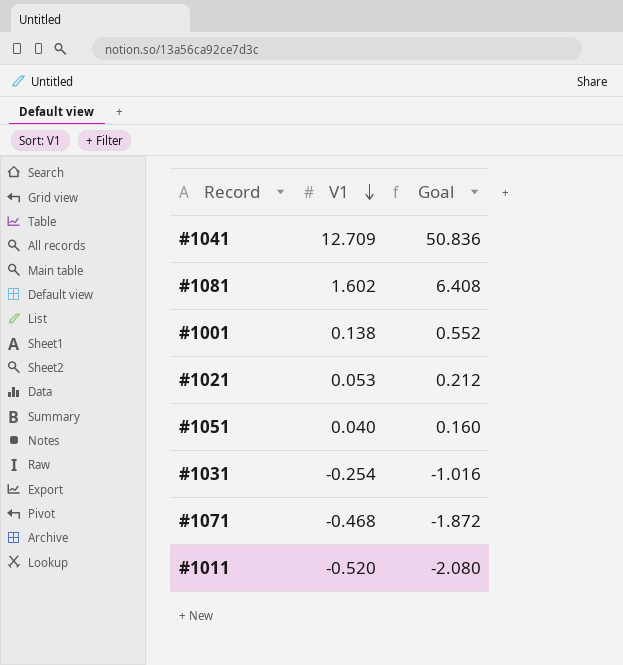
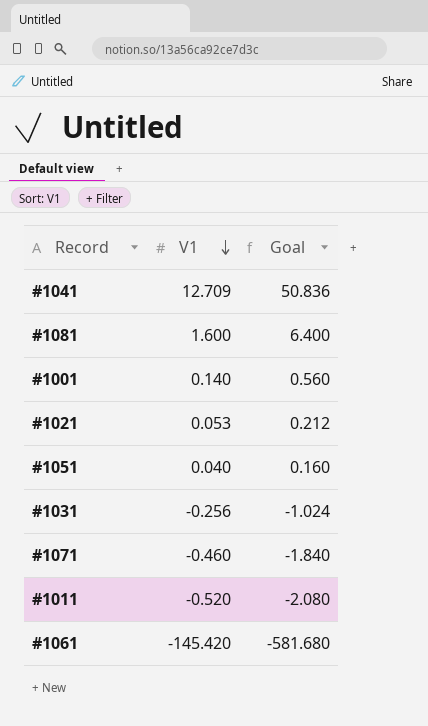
#1081 | V1: 1.602 -> 1.600
#1081 | Goal: 6.408 -> 6.400
#1001 | V1: 0.138 -> 0.140
#1001 | Goal: 0.552 -> 0.560
#1031 | V1: -0.254 -> -0.256
#1031 | Goal: -1.016 -> -1.024
#1071 | V1: -0.468 -> -0.460
#1071 | Goal: -1.872 -> -1.840
row #1061: none -> -145.420 | -581.680

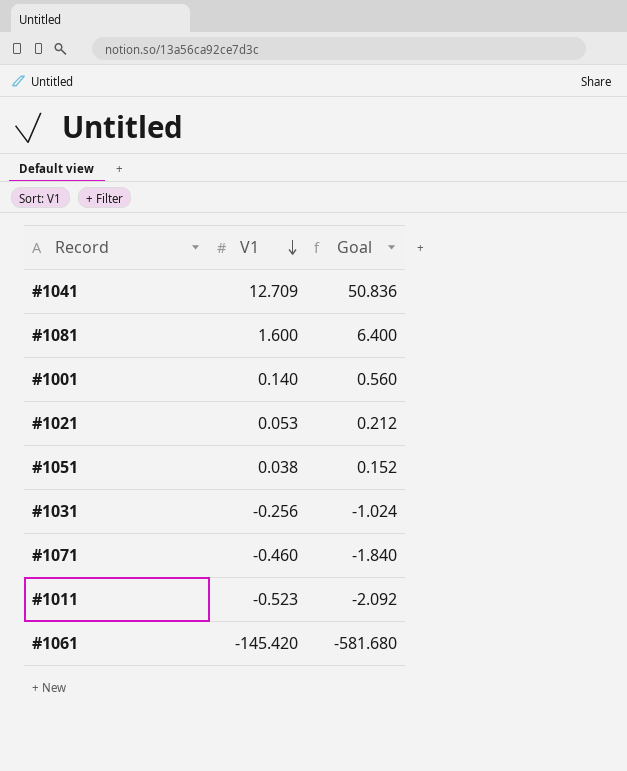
#1051 | V1: 0.040 -> 0.038
#1051 | Goal: 0.160 -> 0.152
#1011 | V1: -0.520 -> -0.523
#1011 | Goal: -2.080 -> -2.092

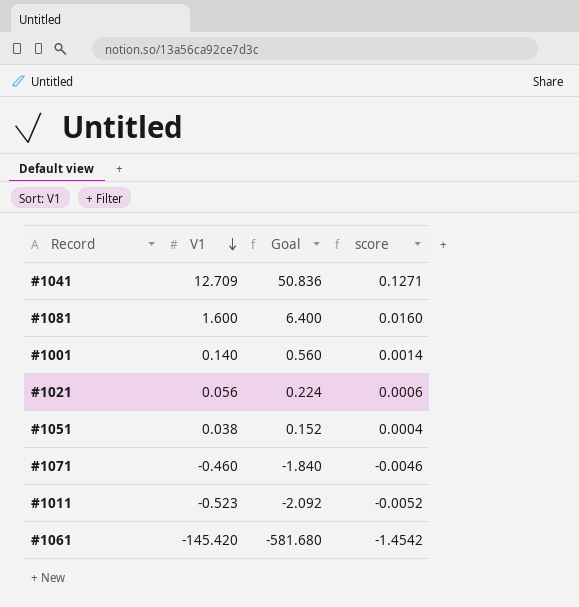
column score | formula: none -> [V1] * 0.01
row #1031: -0.256 | -1.024 -> none
#1021 | V1: 0.053 -> 0.056
#1021 | Goal: 0.212 -> 0.224

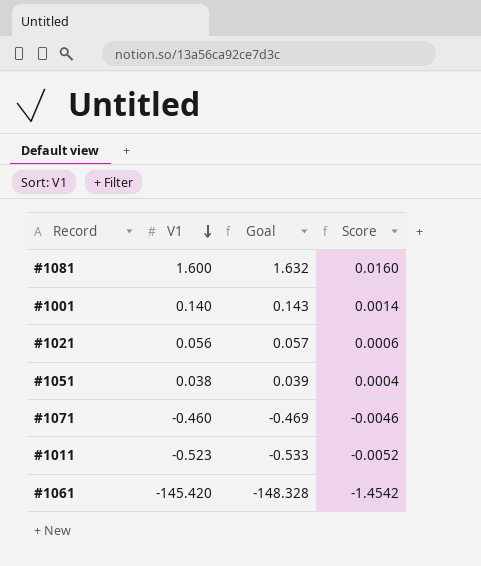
column Goal | formula: [V1] * 4 -> [V1] * 1.02
column name: score -> Score
row #1041: 12.709 | 50.836 | 0.1271 -> none

